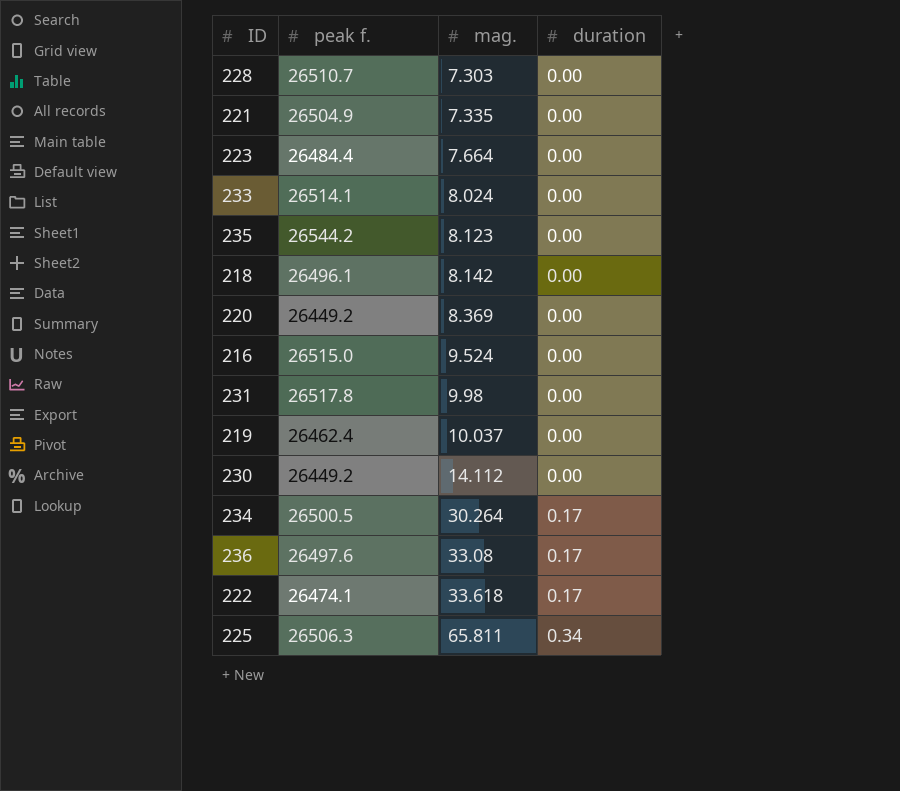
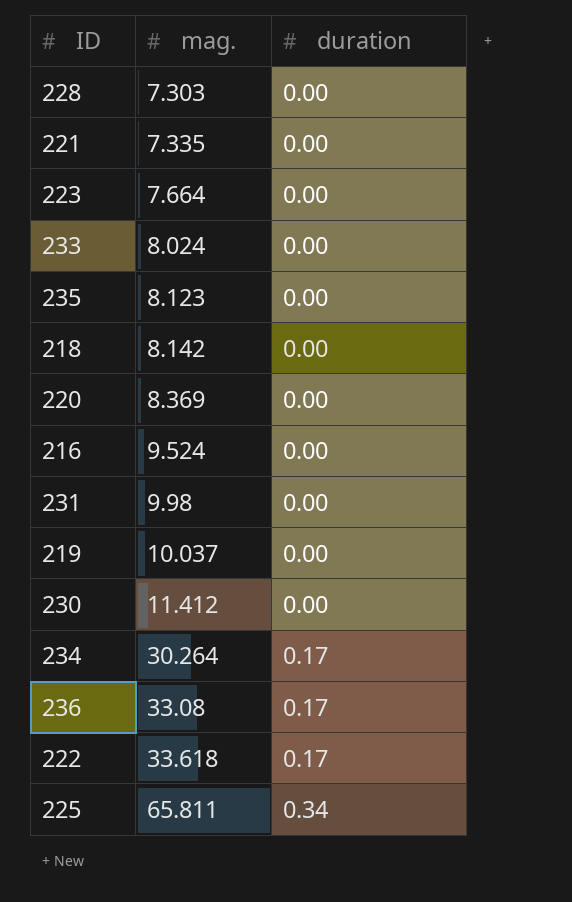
column peak f. | position: 2 -> none
230 | mag.: 14.112 -> 11.412

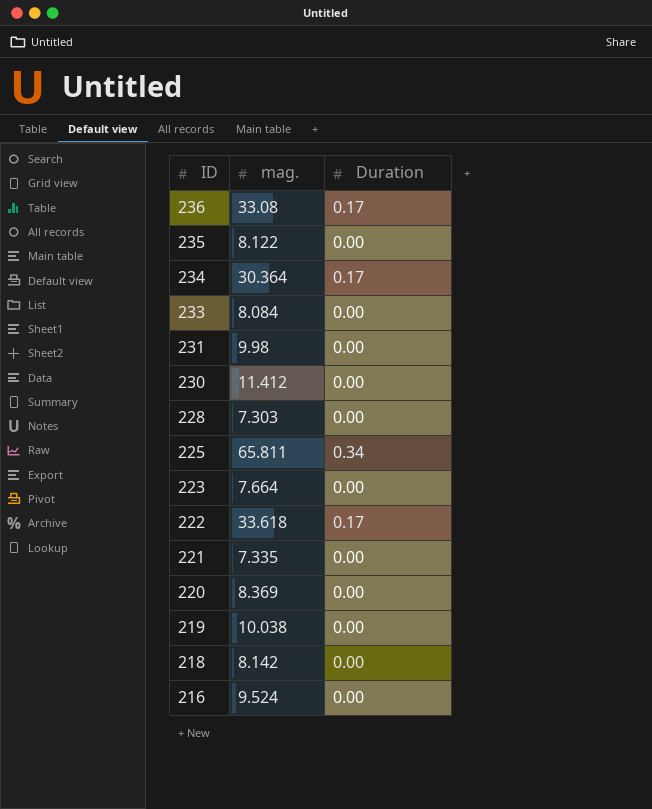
row order: mag. ascending -> ID descending
column name: duration -> Duration
235 | mag.: 8.123 -> 8.122
234 | mag.: 30.264 -> 30.364
233 | mag.: 8.024 -> 8.084
219 | mag.: 10.037 -> 10.038

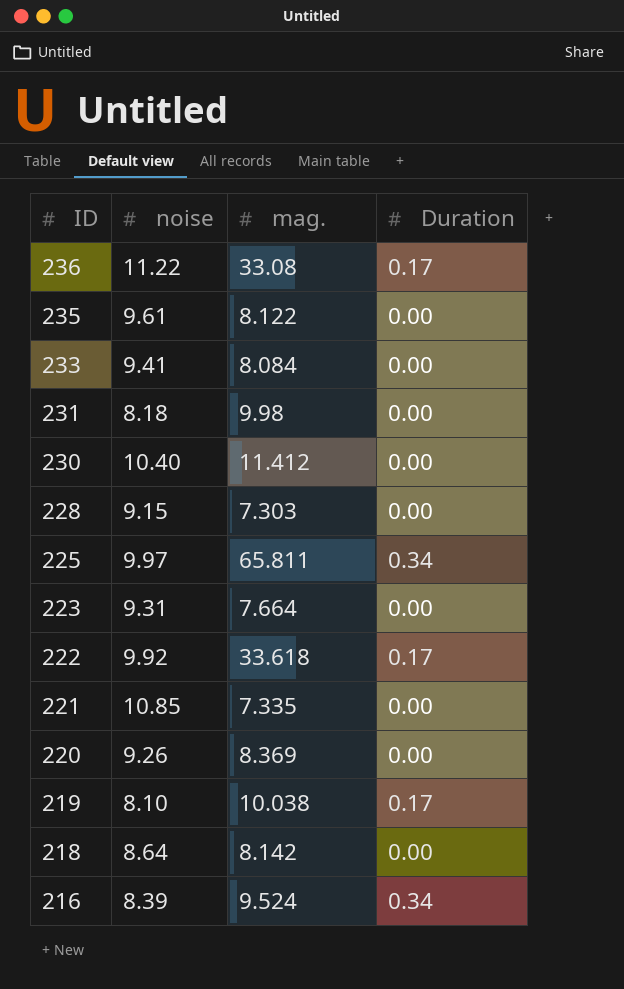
column noise | position: none -> 2
row 234: 30.364 | 0.17 -> none
219 | Duration: 0.00 -> 0.17
216 | Duration: 0.00 -> 0.34

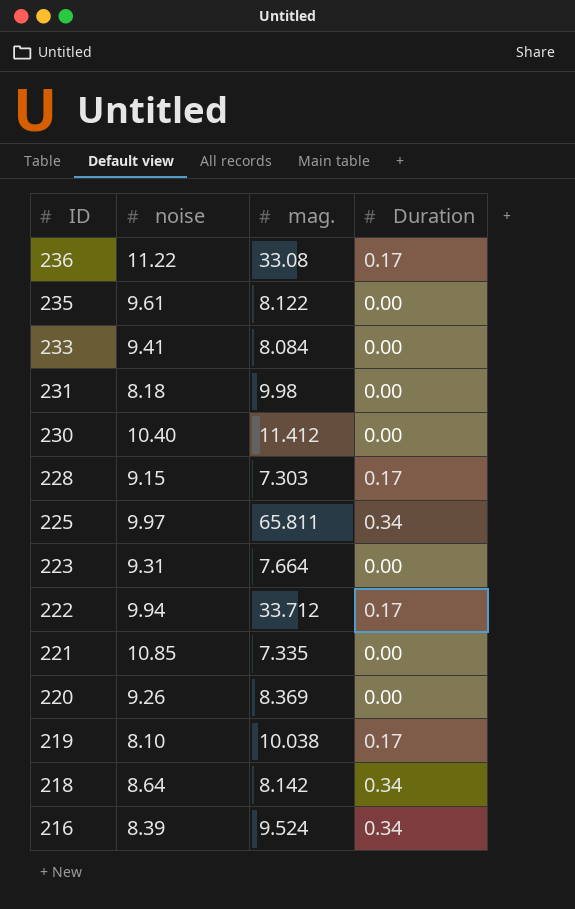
228 | Duration: 0.00 -> 0.17
222 | noise: 9.92 -> 9.94
222 | mag.: 33.618 -> 33.712
218 | Duration: 0.00 -> 0.34

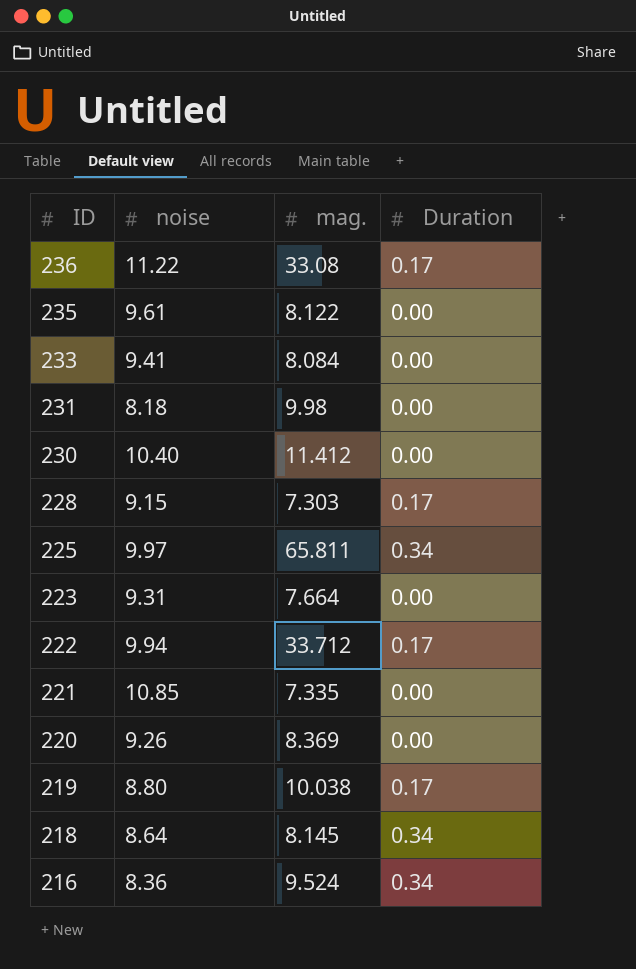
219 | noise: 8.10 -> 8.80
218 | mag.: 8.142 -> 8.145
216 | noise: 8.39 -> 8.36

